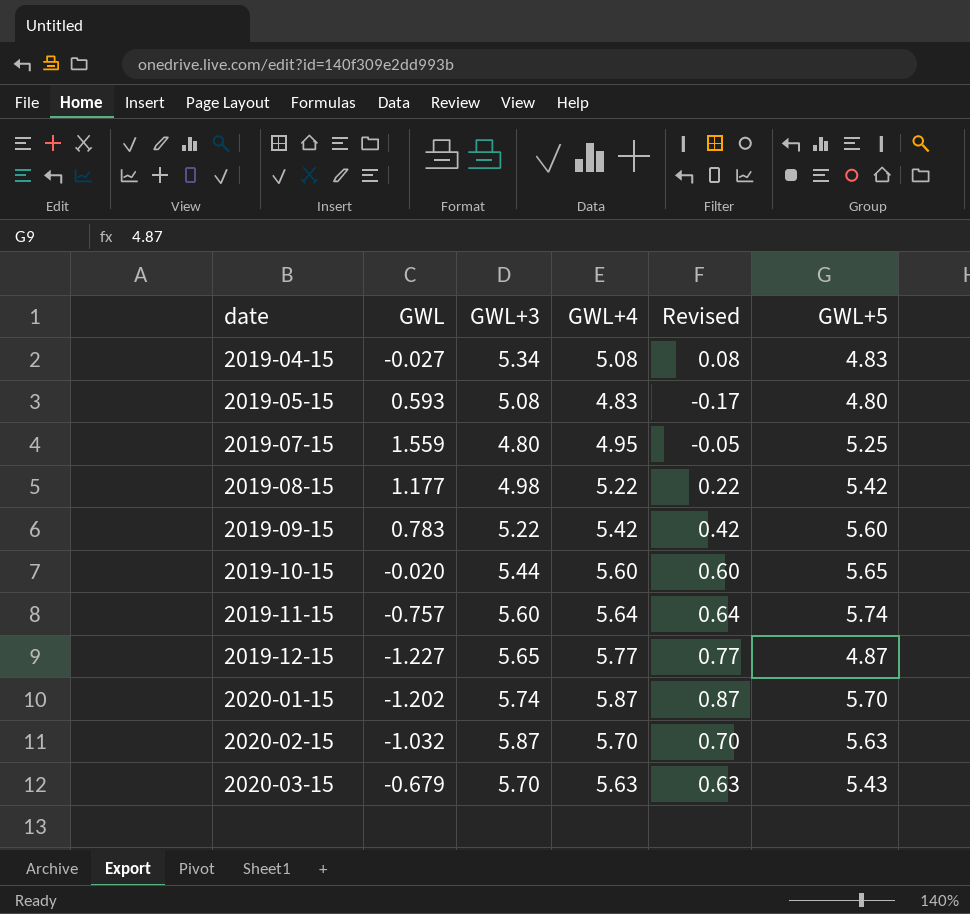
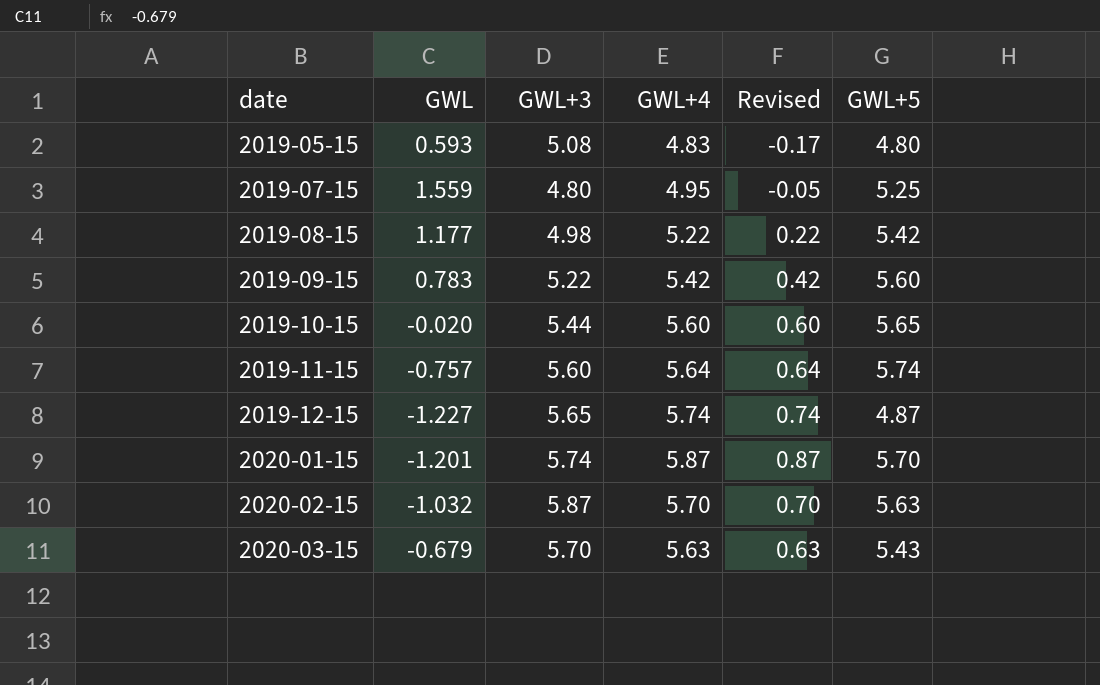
row 2019-04-15: -0.027 | 5.34 | 5.08 | 0.08 | 4.83 -> none
2019-12-15 | GWL+4: 5.77 -> 5.74
2019-12-15 | Revised: 0.77 -> 0.74
2020-01-15 | GWL: -1.202 -> -1.201

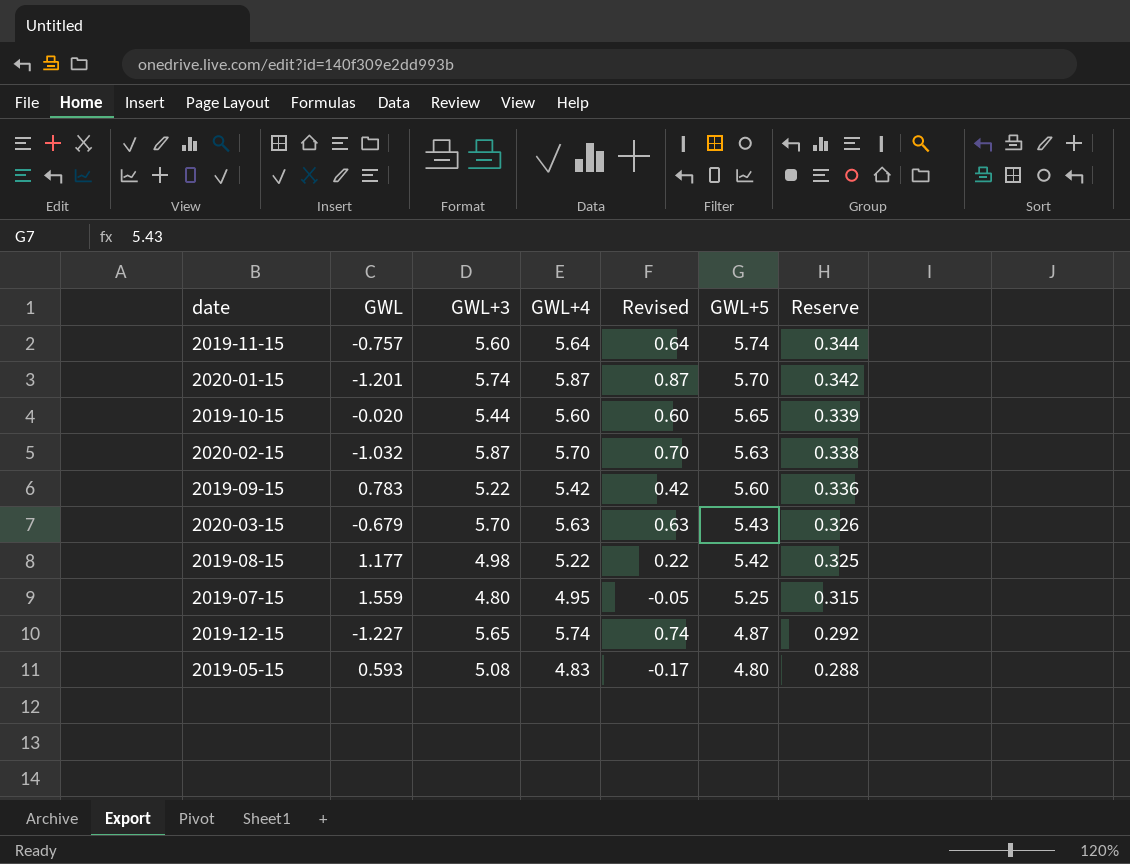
row order: date ascending -> GWL+5 descending
column Reserve | formula: none -> [GWL+5] * 0.06

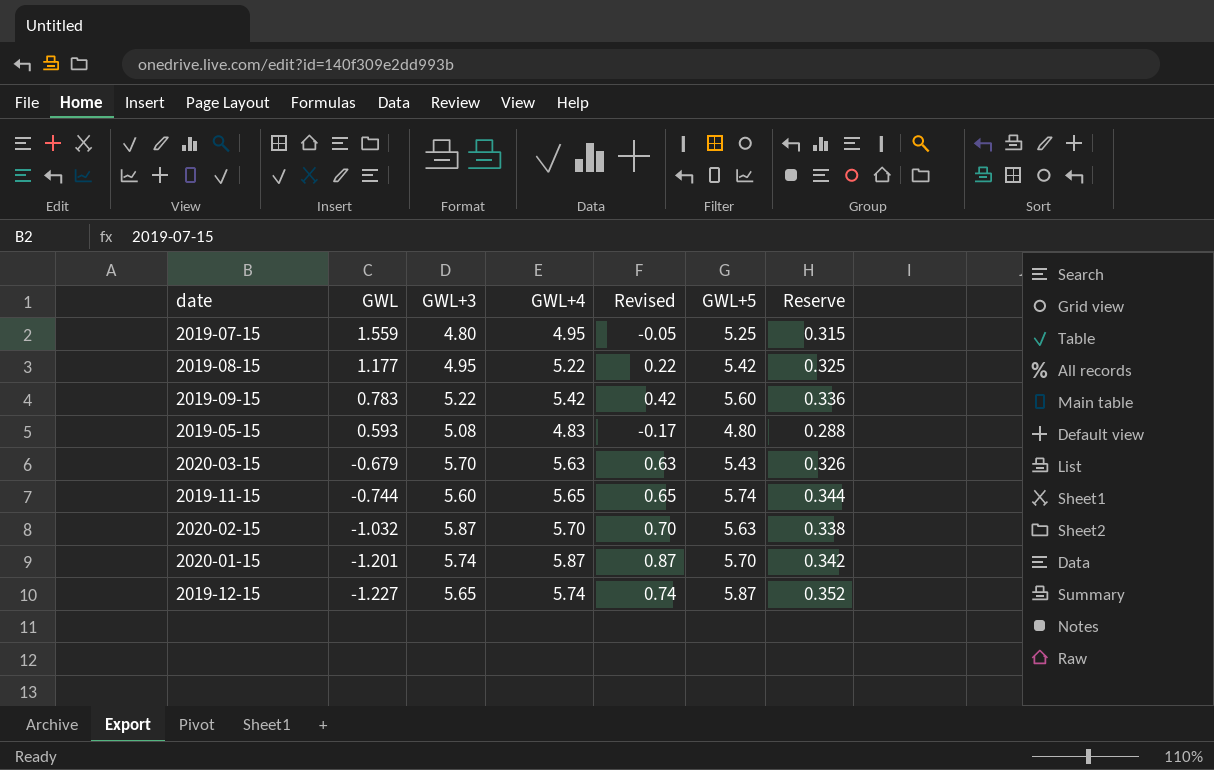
row order: GWL+5 descending -> GWL descending
row 2019-10-15: -0.020 | 5.44 | 5.60 | 0.60 | 5.65 | 0.339 -> none
2019-08-15 | GWL+3: 4.98 -> 4.95
2019-11-15 | GWL: -0.757 -> -0.744
2019-11-15 | GWL+4: 5.64 -> 5.65
2019-11-15 | Revised: 0.64 -> 0.65
2019-12-15 | GWL+5: 4.87 -> 5.87
2019-12-15 | Reserve: 0.292 -> 0.352

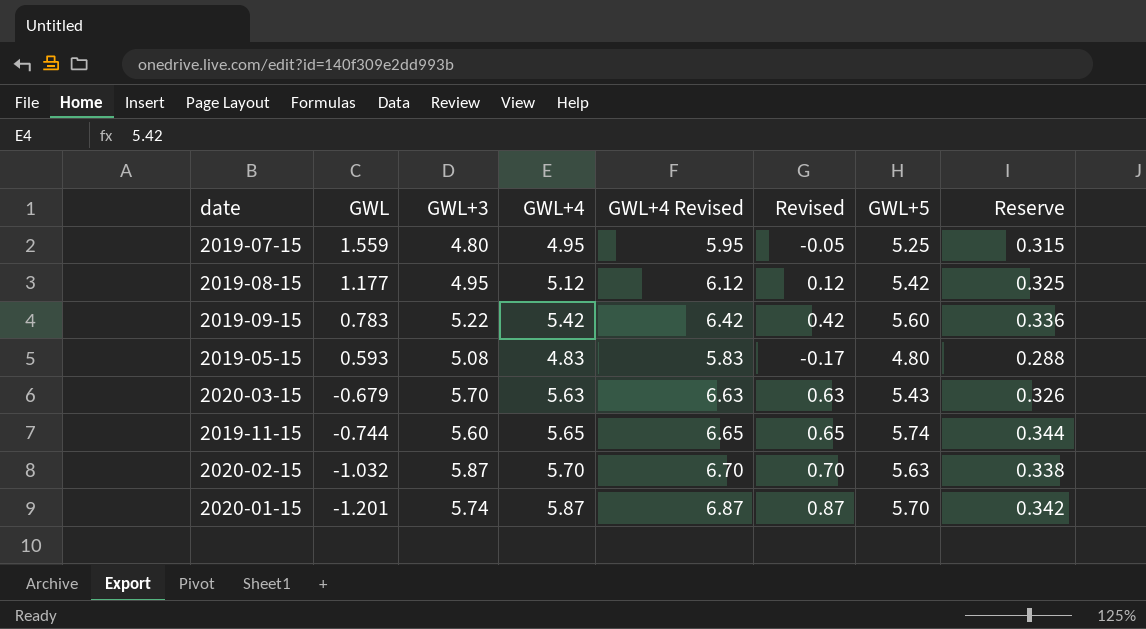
column GWL+4 Revised | formula: none -> [GWL+4] + 1
row 2019-12-15: -1.227 | 5.65 | 5.74 | 0.74 | 5.87 | 0.352 -> none
2019-08-15 | GWL+4: 5.22 -> 5.12
2019-08-15 | Revised: 0.22 -> 0.12

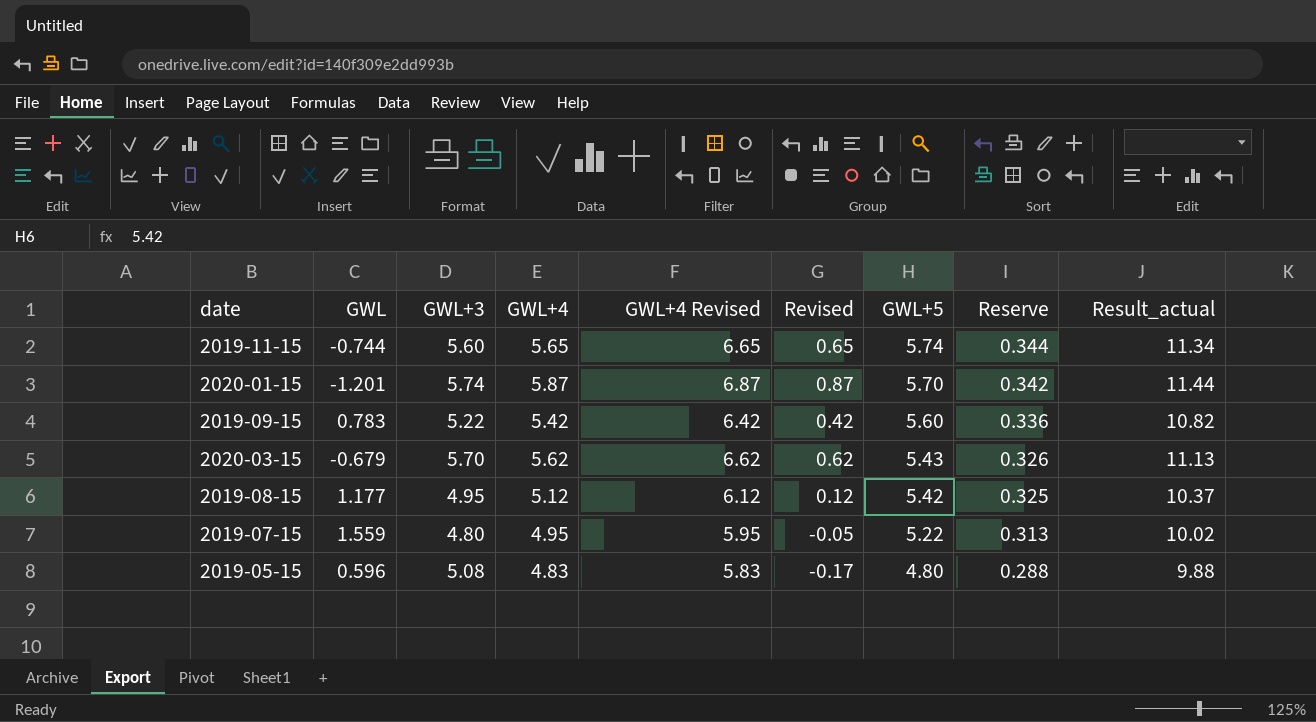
row order: GWL descending -> GWL+5 descending
column Result_actual | formula: none -> [GWL+3] + [GWL+5]
row 2020-02-15: -1.032 | 5.87 | 5.70 | 6.70 | 0.70 | 5.63 | 0.338 -> none
2020-03-15 | GWL+4: 5.63 -> 5.62
2020-03-15 | GWL+4 Revised: 6.63 -> 6.62
2020-03-15 | Revised: 0.63 -> 0.62
2019-07-15 | GWL+5: 5.25 -> 5.22
2019-07-15 | Reserve: 0.315 -> 0.313
2019-05-15 | GWL: 0.593 -> 0.596

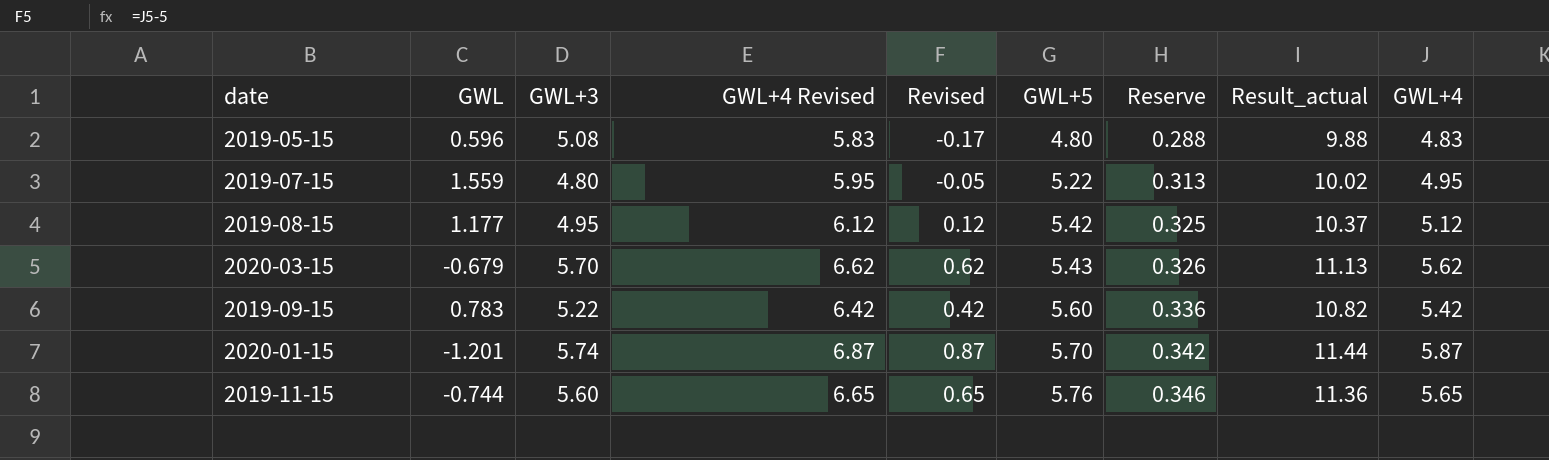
row order: GWL+5 descending -> GWL+5 ascending
column GWL+4 | position: 4 -> 9
2019-11-15 | GWL+5: 5.74 -> 5.76
2019-11-15 | Reserve: 0.344 -> 0.346
2019-11-15 | Result_actual: 11.34 -> 11.36

